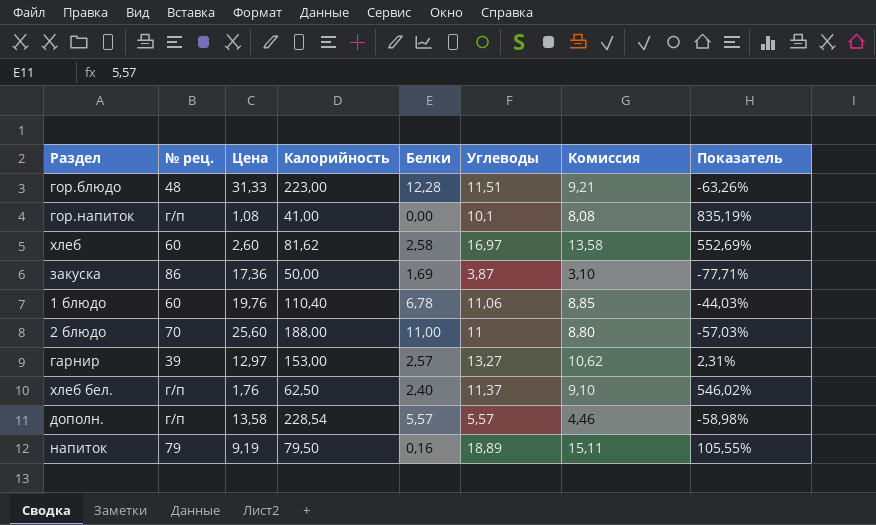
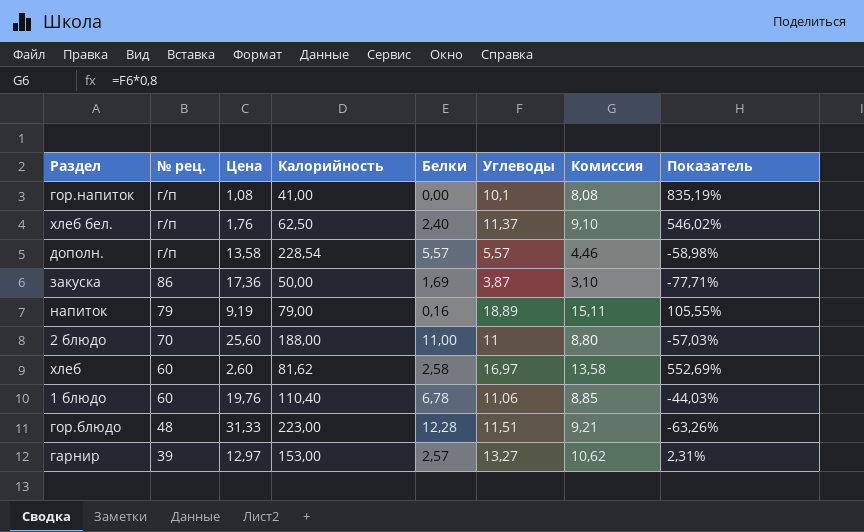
row order: none -> № рец. descending
напиток | Калорийность: 79,50 -> 79,00

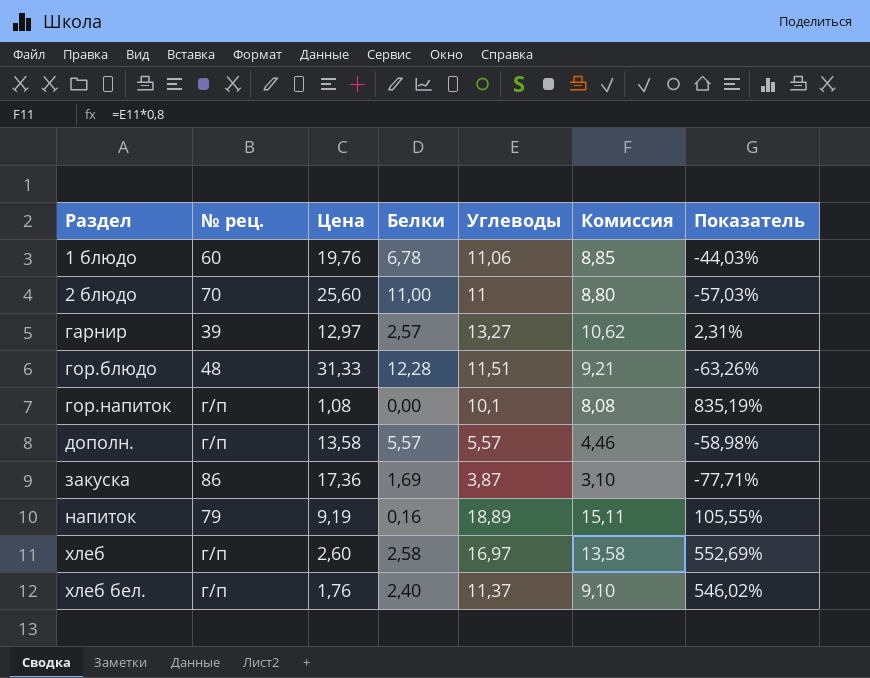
row order: № рец. descending -> Раздел ascending
column Калорийность | position: 4 -> none
хлеб | № рец.: 60 -> г/п

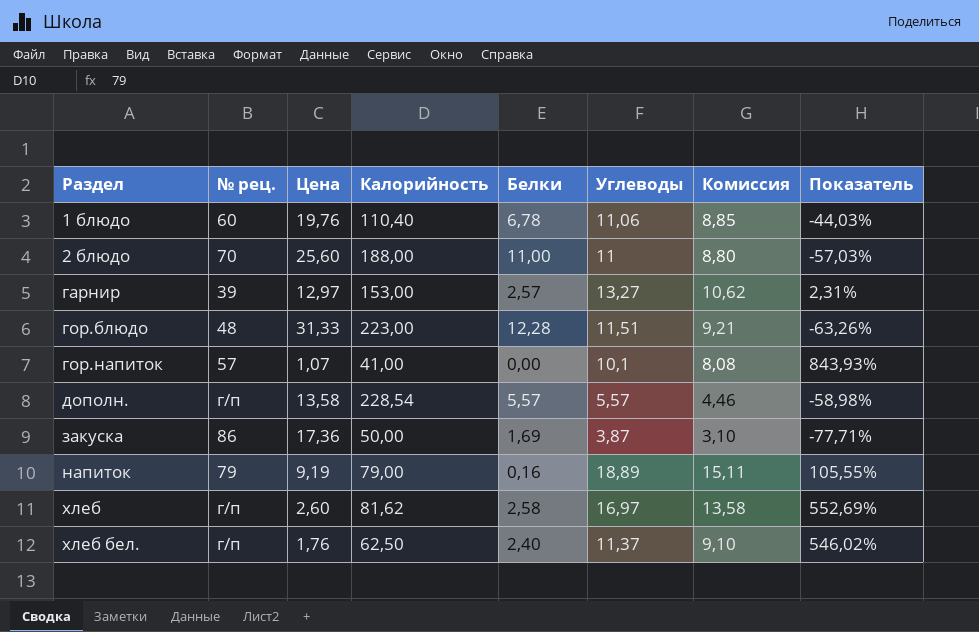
column Калорийность | position: none -> 4
гор.напиток | № рец.: г/п -> 57
гор.напиток | Цена: 1,08 -> 1,07
гор.напиток | Показатель: 835,19% -> 843,93%

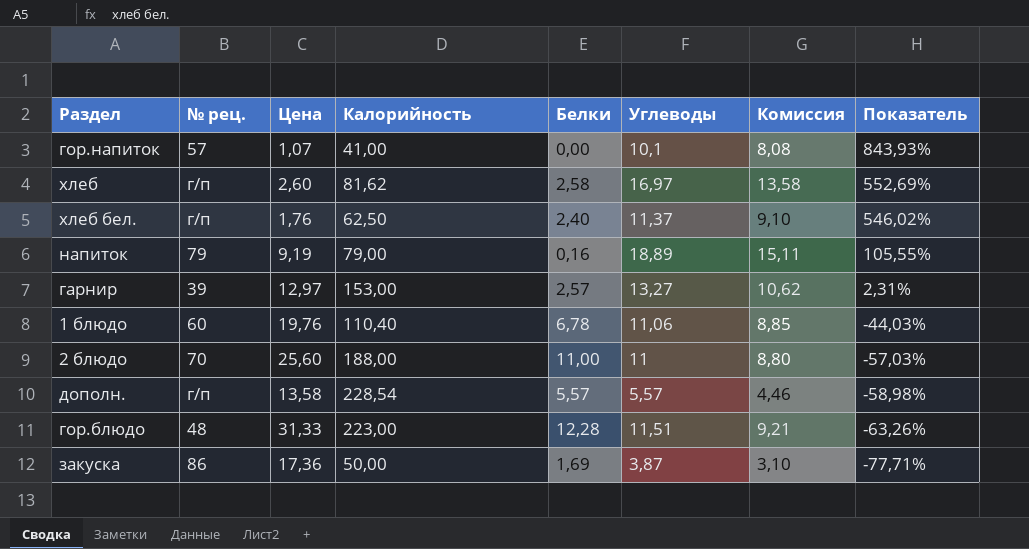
row order: Раздел ascending -> Показатель descending

